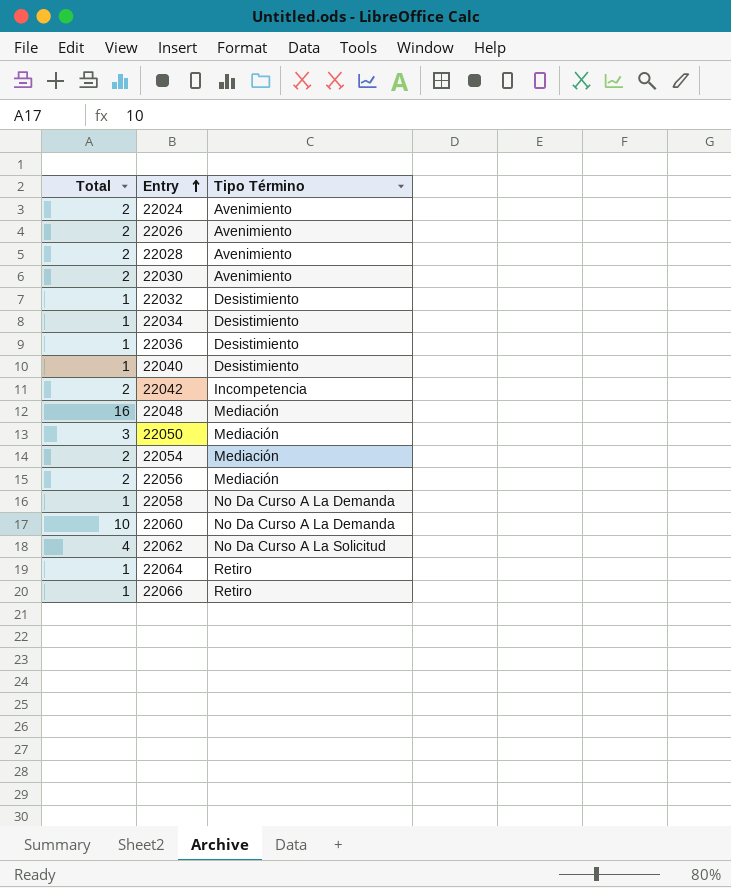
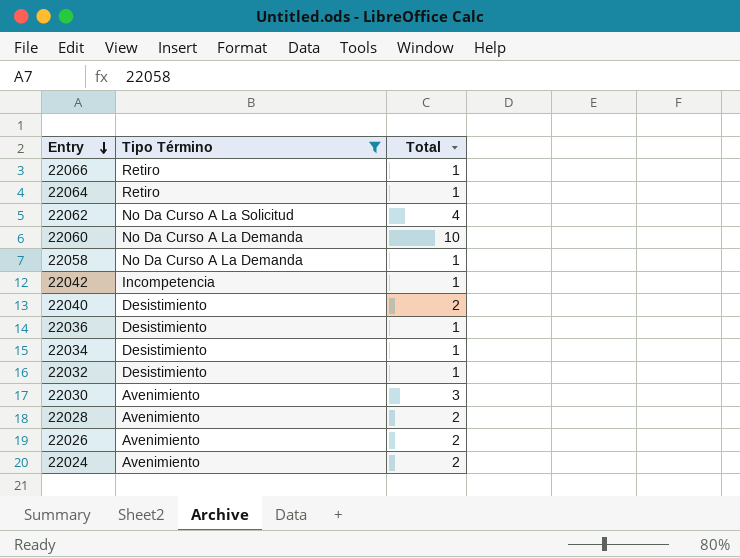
filter: none -> Tipo Término != Mediación
row order: Entry ascending -> Entry descending
column Total | position: 1 -> 3
22042 | Total: 2 -> 1
22040 | Total: 1 -> 2
22030 | Total: 2 -> 3

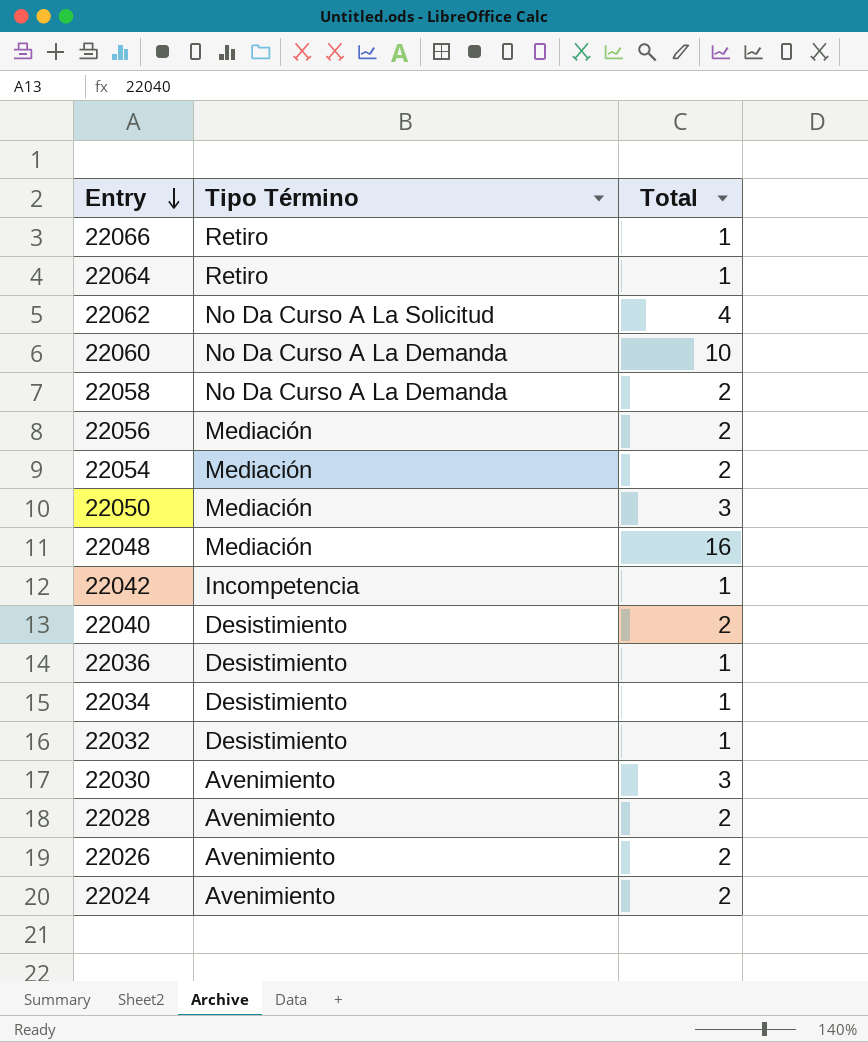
filter: Tipo Término != Mediación -> none
22058 | Total: 1 -> 2

